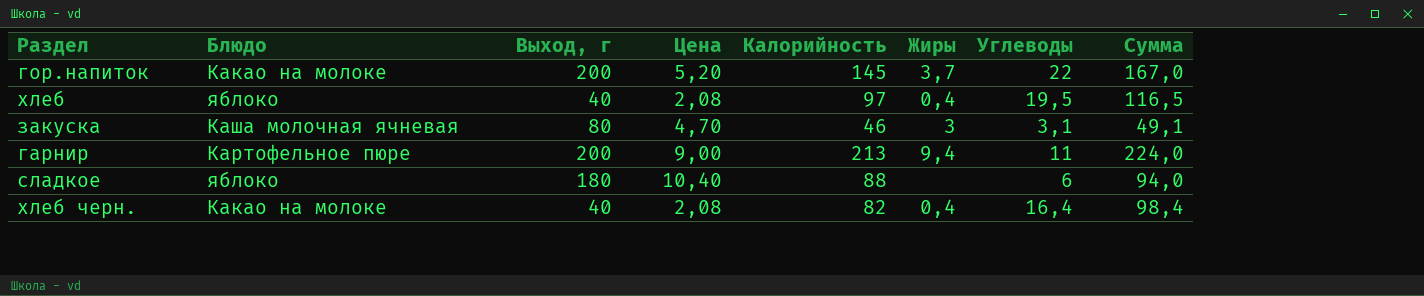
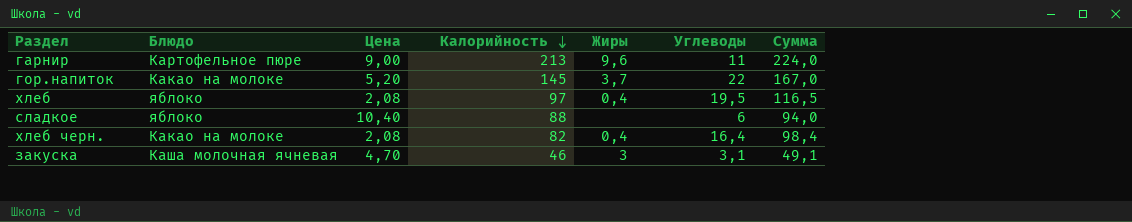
row order: none -> Калорийность descending
column Выход, г | position: 3 -> none
гарнир | Жиры: 9,4 -> 9,6

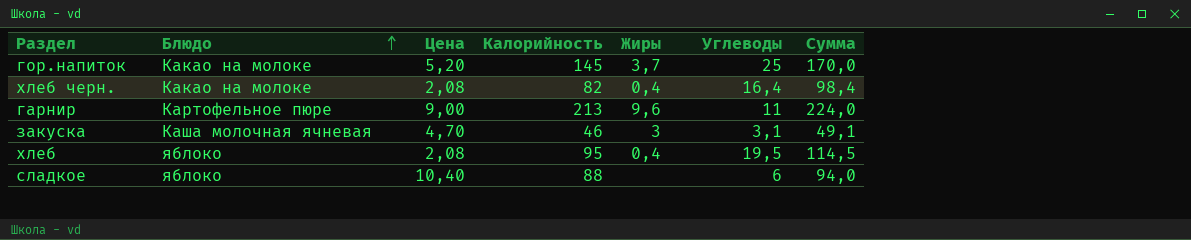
row order: Калорийность descending -> Блюдо ascending
гор.напиток | Углеводы: 22 -> 25
гор.напиток | Сумма: 167,0 -> 170,0
хлеб | Калорийность: 97 -> 95
хлеб | Сумма: 116,5 -> 114,5

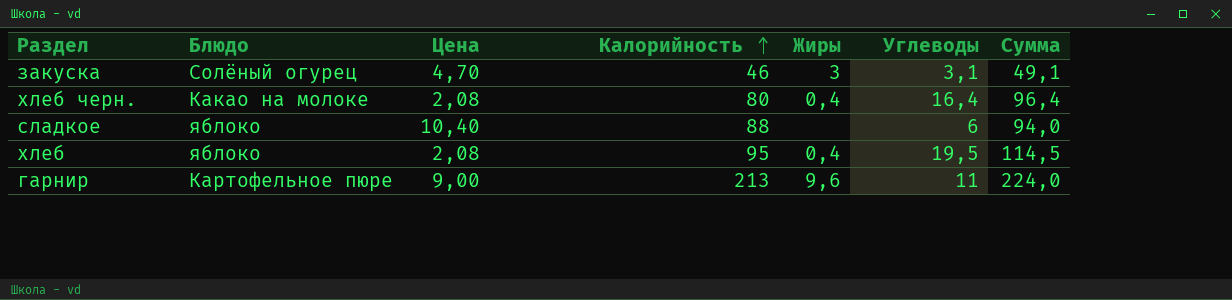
row order: Блюдо ascending -> Калорийность ascending
row гор.напиток: Какао на молоке | 5,20 | 145 | 3,7 | 25 | 170,0 -> none
закуска | Блюдо: Каша молочная ячневая -> Солёный огурец
хлеб черн. | Калорийность: 82 -> 80
хлеб черн. | Сумма: 98,4 -> 96,4

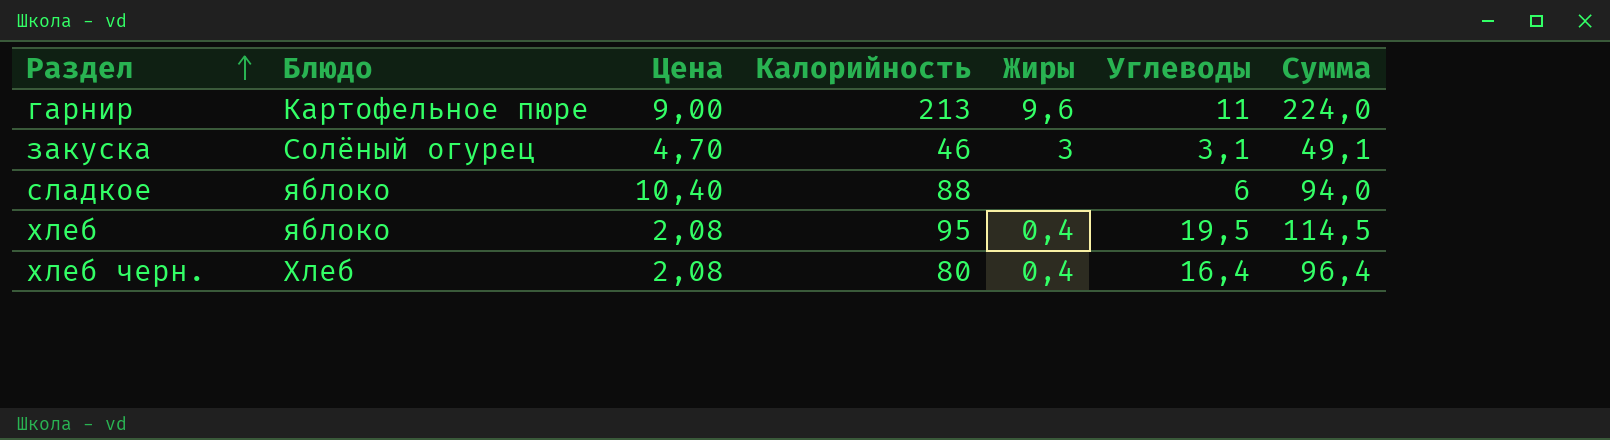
row order: Калорийность ascending -> Раздел ascending
хлеб черн. | Блюдо: Какао на молоке -> Хлеб

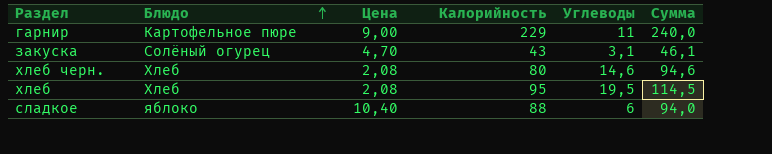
row order: Раздел ascending -> Блюдо ascending
column Жиры | position: 5 -> none
гарнир | Калорийность: 213 -> 229
гарнир | Сумма: 224,0 -> 240,0
закуска | Калорийность: 46 -> 43
закуска | Сумма: 49,1 -> 46,1
хлеб черн. | Углеводы: 16,4 -> 14,6
хлеб черн. | Сумма: 96,4 -> 94,6
хлеб | Блюдо: яблоко -> Хлеб

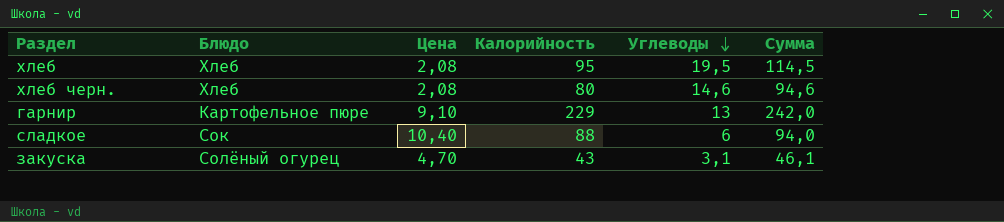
row order: Блюдо ascending -> Углеводы descending
гарнир | Цена: 9,00 -> 9,10
гарнир | Углеводы: 11 -> 13
гарнир | Сумма: 240,0 -> 242,0
сладкое | Блюдо: яблоко -> Сок

